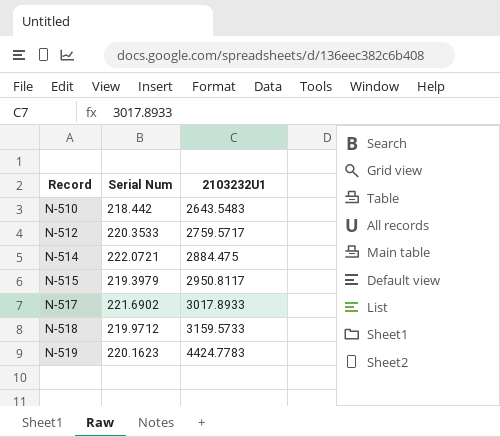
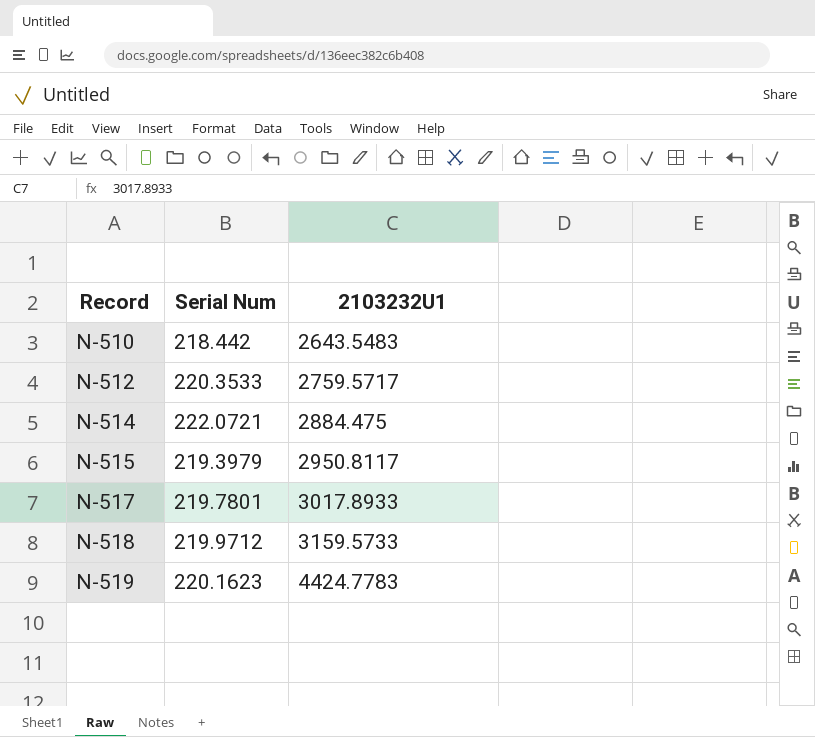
N-517 | Serial Num: 221.6902 -> 219.7801

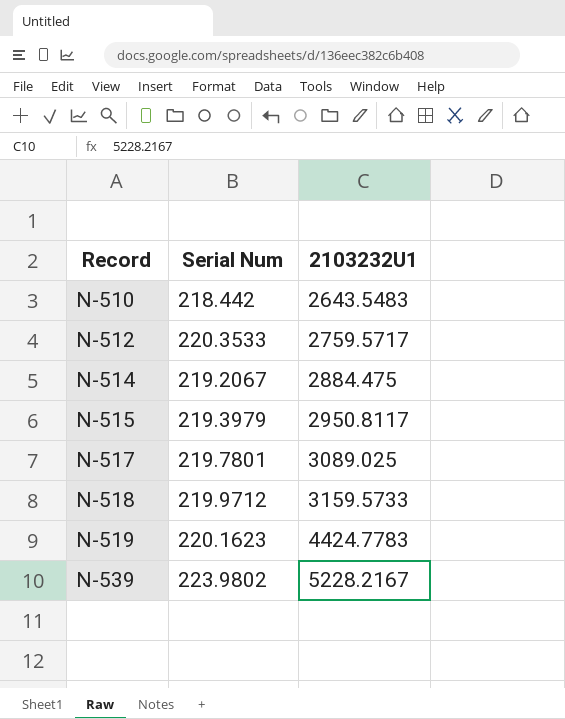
N-514 | Serial Num: 222.0721 -> 219.2067
N-517 | 2103232U1: 3017.8933 -> 3089.025
row N-539: none -> 223.9802 | 5228.2167

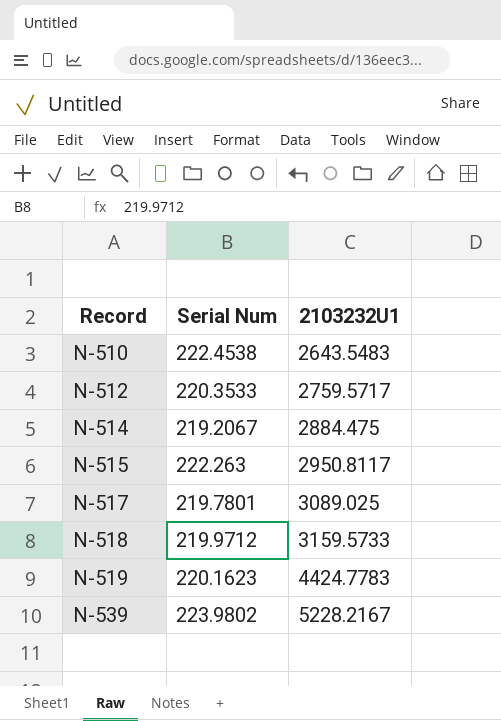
N-510 | Serial Num: 218.442 -> 222.4538
N-515 | Serial Num: 219.3979 -> 222.263

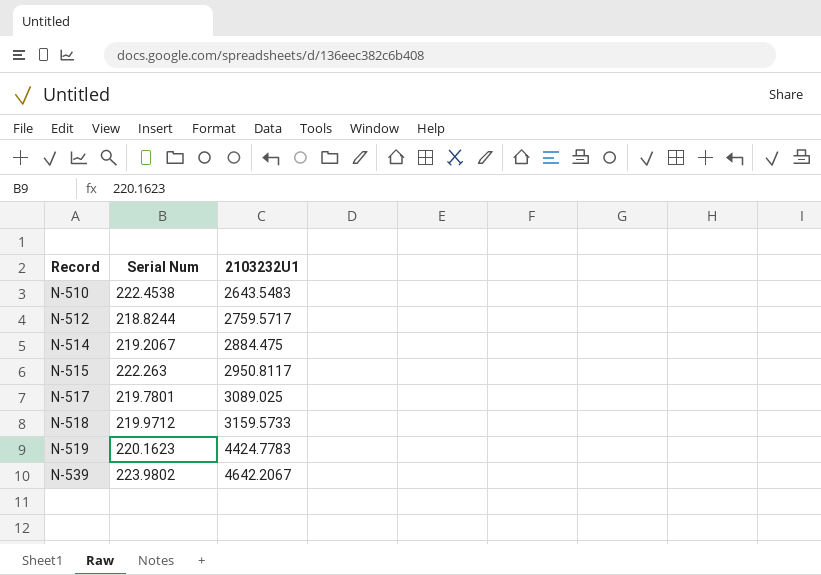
N-512 | Serial Num: 220.3533 -> 218.8244
N-539 | 2103232U1: 5228.2167 -> 4642.2067

